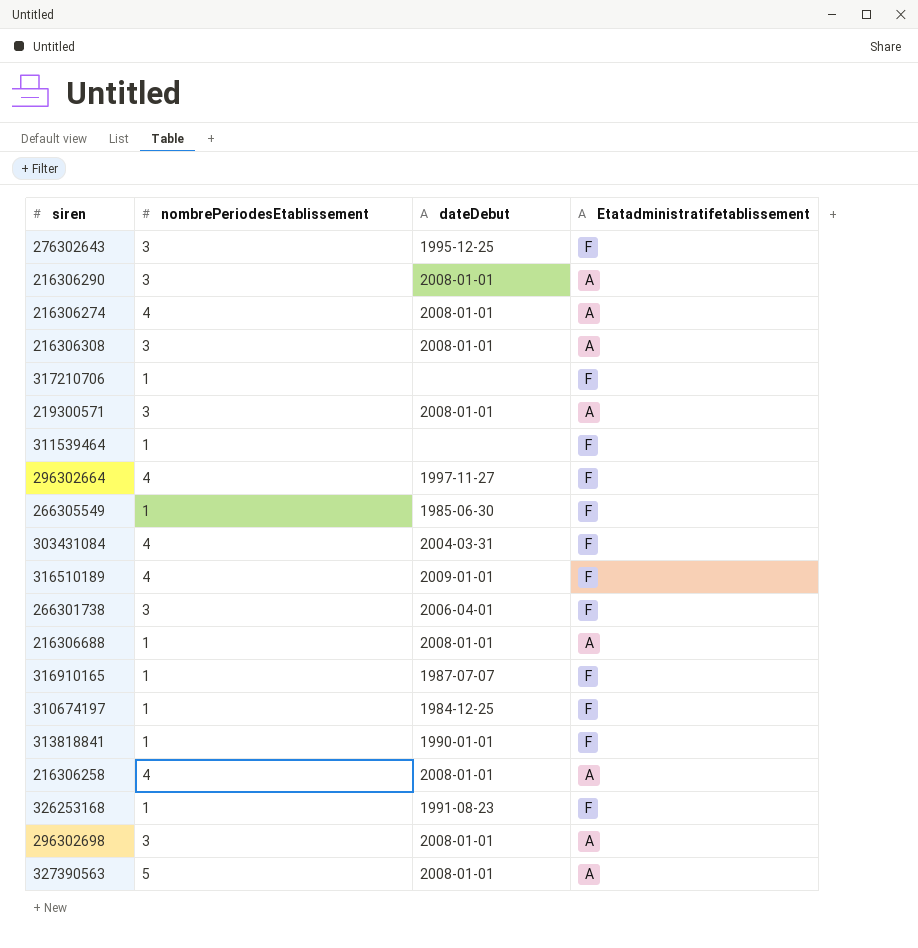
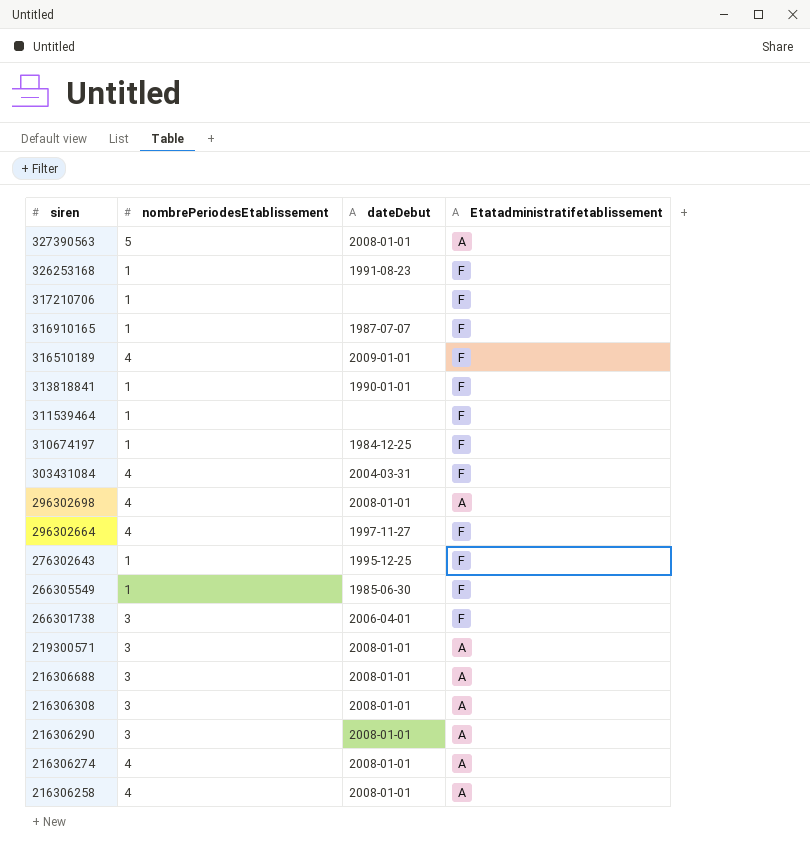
row order: none -> siren descending
296302698 | nombrePeriodesEtablissement: 3 -> 4
276302643 | nombrePeriodesEtablissement: 3 -> 1
216306688 | nombrePeriodesEtablissement: 1 -> 3

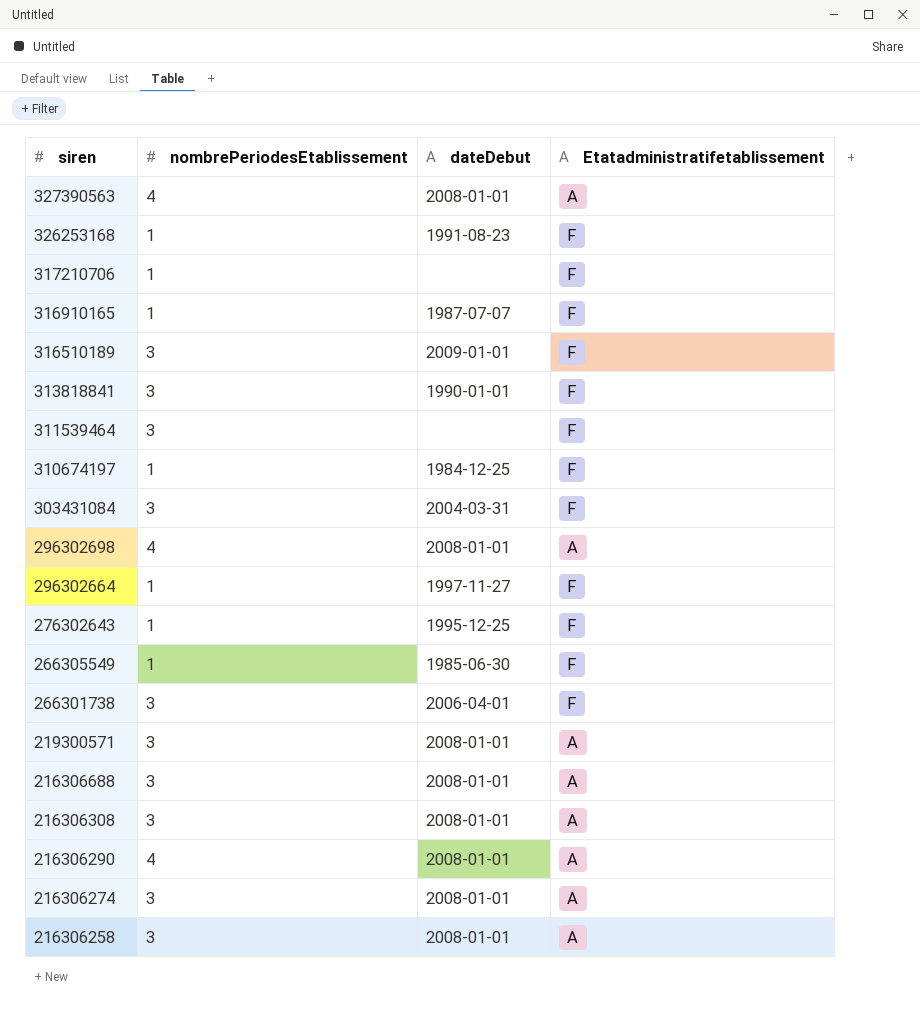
327390563 | nombrePeriodesEtablissement: 5 -> 4
316510189 | nombrePeriodesEtablissement: 4 -> 3
313818841 | nombrePeriodesEtablissement: 1 -> 3
311539464 | nombrePeriodesEtablissement: 1 -> 3
303431084 | nombrePeriodesEtablissement: 4 -> 3
296302664 | nombrePeriodesEtablissement: 4 -> 1
216306290 | nombrePeriodesEtablissement: 3 -> 4
216306274 | nombrePeriodesEtablissement: 4 -> 3
216306258 | nombrePeriodesEtablissement: 4 -> 3

